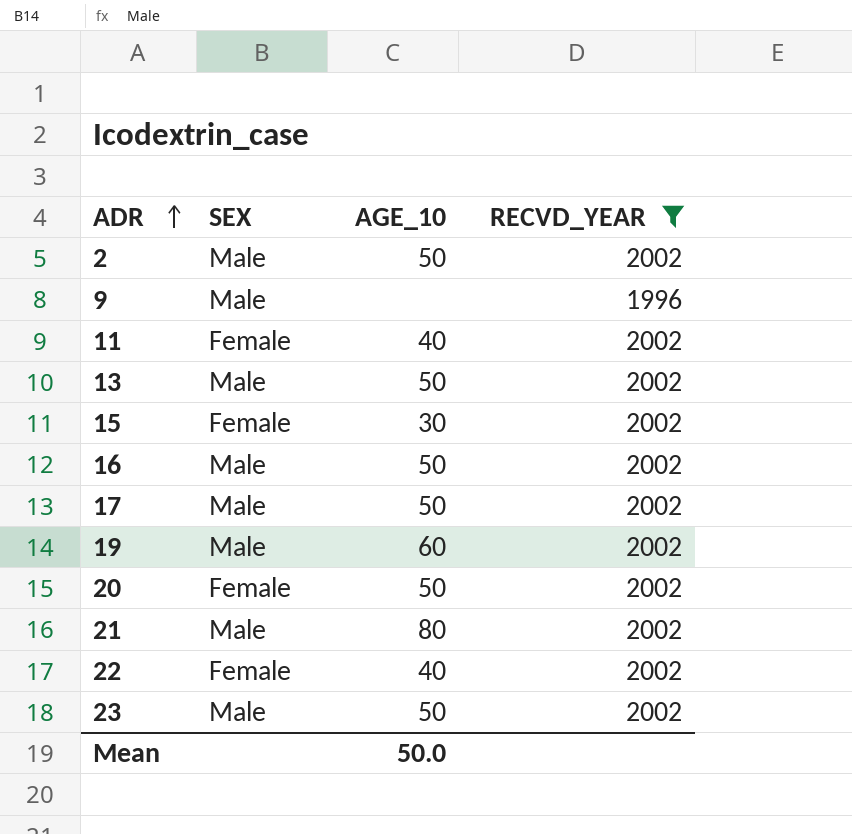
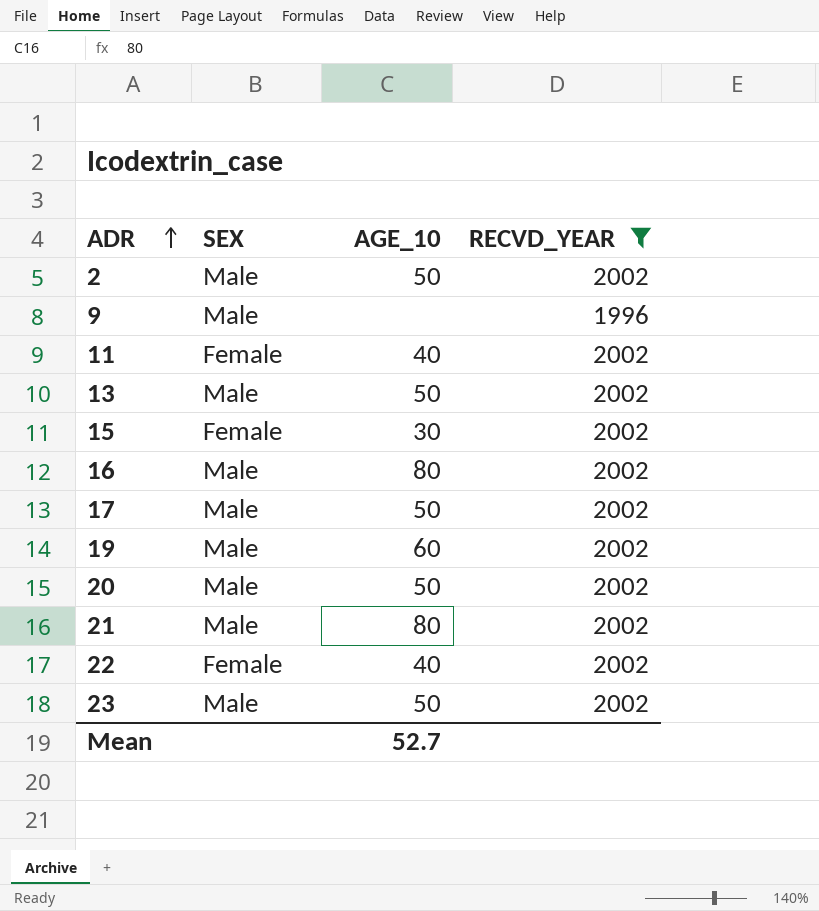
16 | AGE_10: 50 -> 80
20 | SEX: Female -> Male
Mean | AGE_10: 50.0 -> 52.7

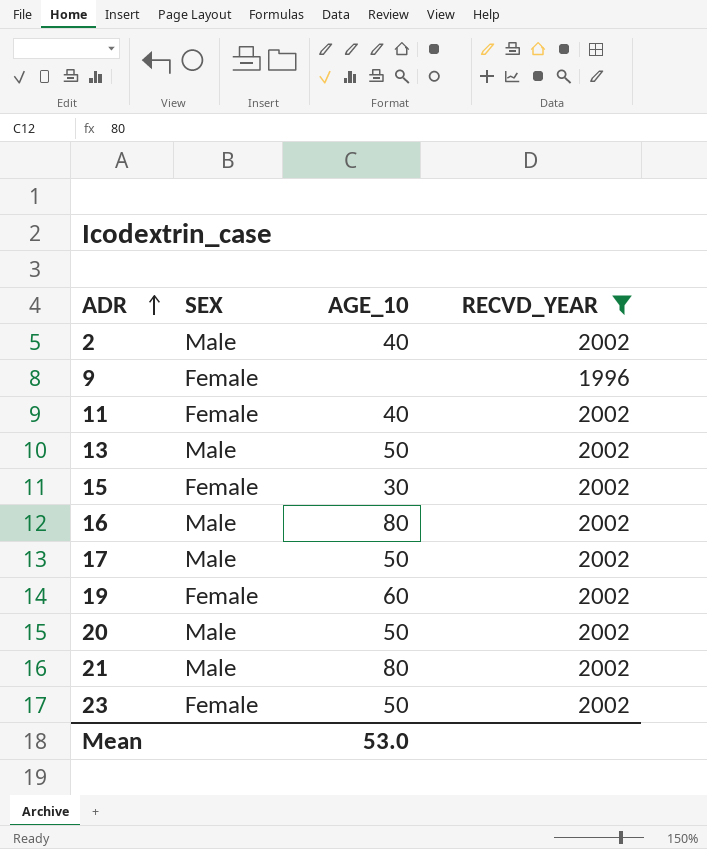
row 22: Female | 40 | 2002 -> none
2 | AGE_10: 50 -> 40
9 | SEX: Male -> Female
19 | SEX: Male -> Female
23 | SEX: Male -> Female
Mean | AGE_10: 52.7 -> 53.0

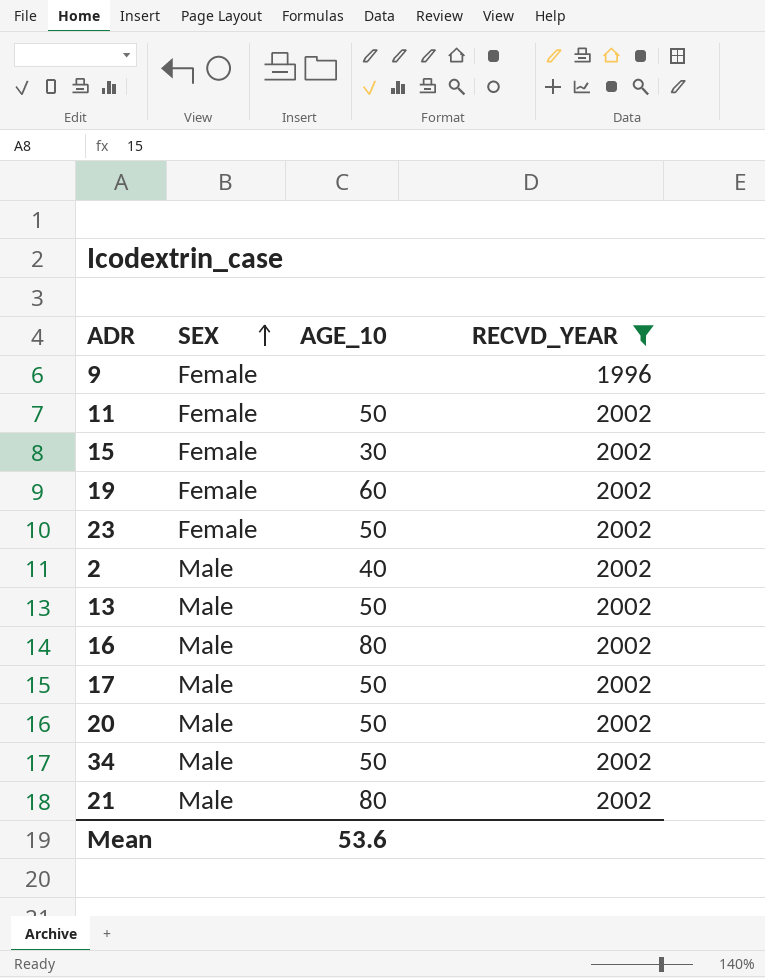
row order: ADR ascending -> SEX ascending
11 | AGE_10: 40 -> 50
row 34: none -> Male | 50 | 2002
Mean | AGE_10: 53.0 -> 53.6

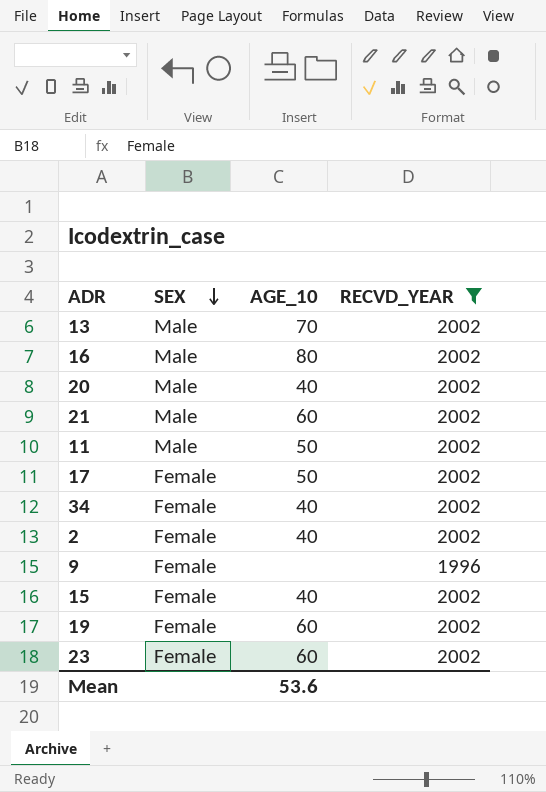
row order: SEX ascending -> SEX descending
13 | AGE_10: 50 -> 70
20 | AGE_10: 50 -> 40
21 | AGE_10: 80 -> 60
11 | SEX: Female -> Male
17 | SEX: Male -> Female
34 | SEX: Male -> Female
34 | AGE_10: 50 -> 40
2 | SEX: Male -> Female
15 | AGE_10: 30 -> 40
23 | AGE_10: 50 -> 60

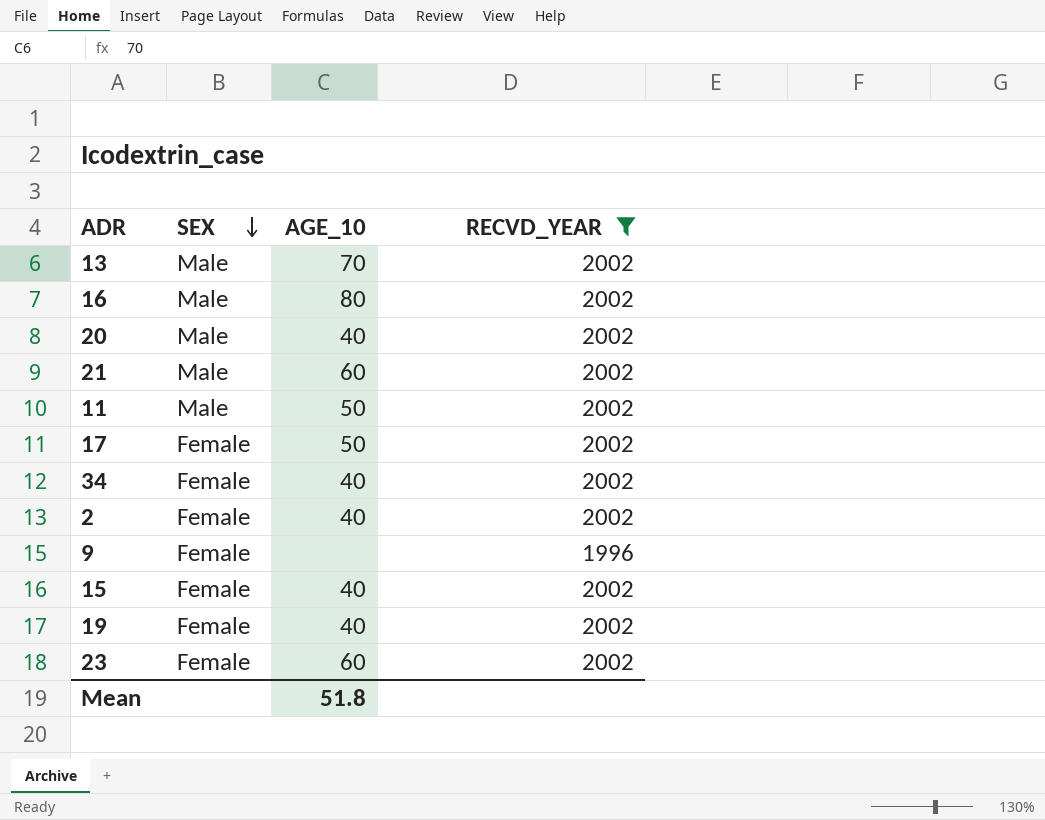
19 | AGE_10: 60 -> 40
Mean | AGE_10: 53.6 -> 51.8

